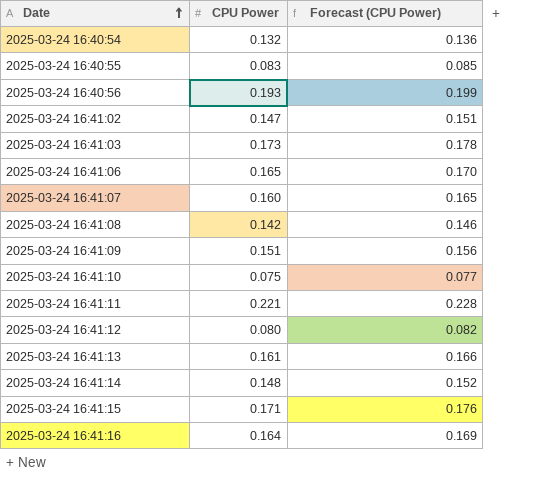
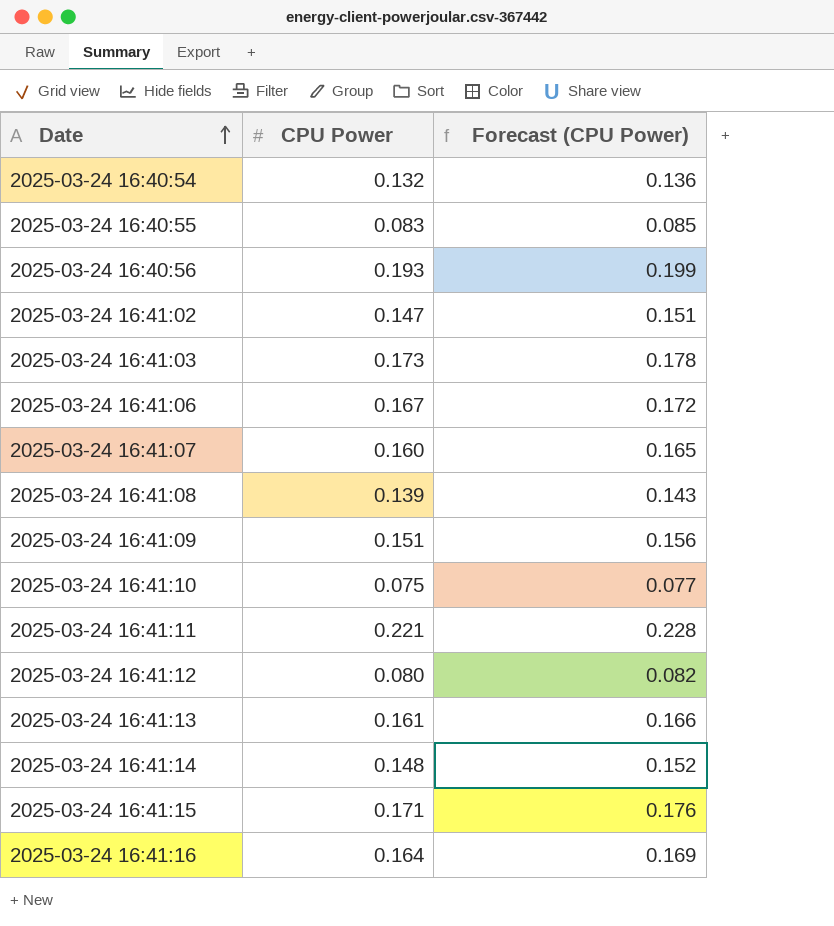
2025-03-24 16:41:06 | CPU Power: 0.165 -> 0.167
2025-03-24 16:41:06 | Forecast (CPU Power): 0.170 -> 0.172
2025-03-24 16:41:08 | CPU Power: 0.142 -> 0.139
2025-03-24 16:41:08 | Forecast (CPU Power): 0.146 -> 0.143

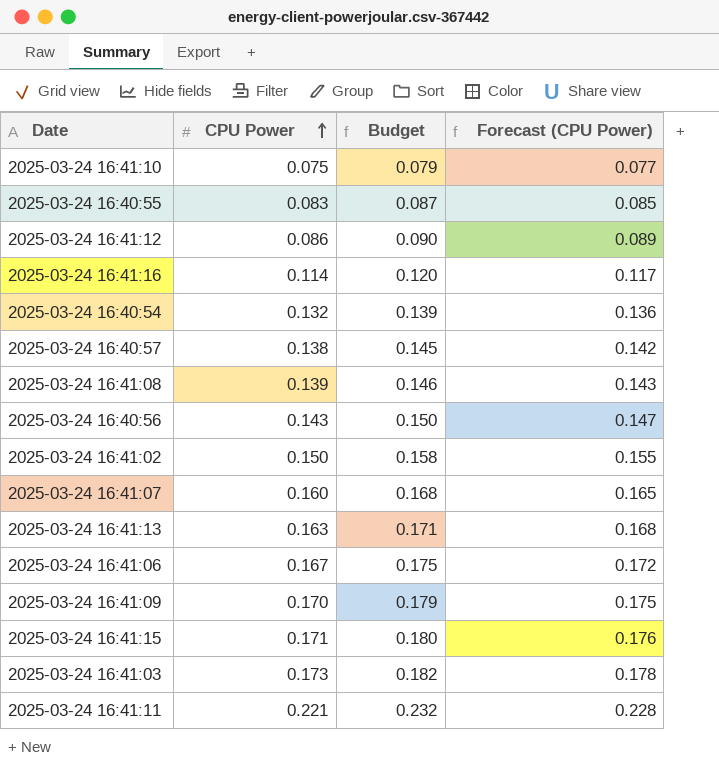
row order: Date ascending -> CPU Power ascending
column Budget | formula: none -> [CPU Power] * 1.05
row 2025-03-24 16:41:14: 0.148 | 0.152 -> none
2025-03-24 16:41:12 | CPU Power: 0.080 -> 0.086
2025-03-24 16:41:12 | Forecast (CPU Power): 0.082 -> 0.089
2025-03-24 16:41:16 | CPU Power: 0.164 -> 0.114
2025-03-24 16:41:16 | Forecast (CPU Power): 0.169 -> 0.117
row 2025-03-24 16:40:57: none -> 0.138 | 0.145 | 0.142
2025-03-24 16:40:56 | CPU Power: 0.193 -> 0.143
2025-03-24 16:40:56 | Forecast (CPU Power): 0.199 -> 0.147
2025-03-24 16:41:02 | CPU Power: 0.147 -> 0.150
2025-03-24 16:41:02 | Forecast (CPU Power): 0.151 -> 0.155
2025-03-24 16:41:13 | CPU Power: 0.161 -> 0.163
2025-03-24 16:41:13 | Forecast (CPU Power): 0.166 -> 0.168
2025-03-24 16:41:09 | CPU Power: 0.151 -> 0.170
2025-03-24 16:41:09 | Forecast (CPU Power): 0.156 -> 0.175

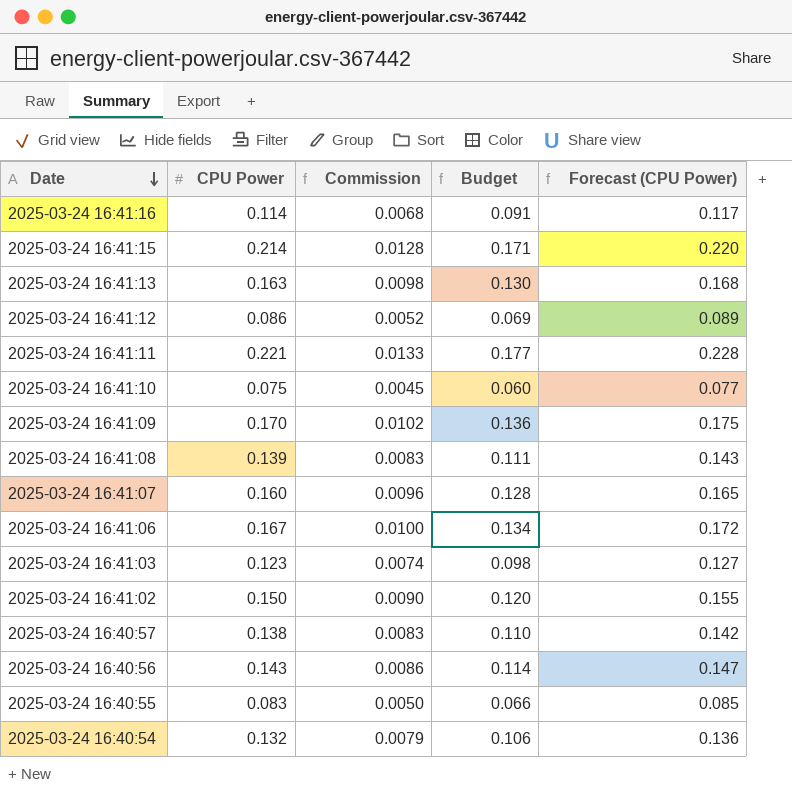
row order: CPU Power ascending -> Date descending
column Commission | formula: none -> [CPU Power] * 0.06
column Budget | formula: [CPU Power] * 1.05 -> [CPU Power] * 0.8
2025-03-24 16:41:15 | CPU Power: 0.171 -> 0.214
2025-03-24 16:41:15 | Forecast (CPU Power): 0.176 -> 0.220
2025-03-24 16:41:03 | CPU Power: 0.173 -> 0.123
2025-03-24 16:41:03 | Forecast (CPU Power): 0.178 -> 0.127

